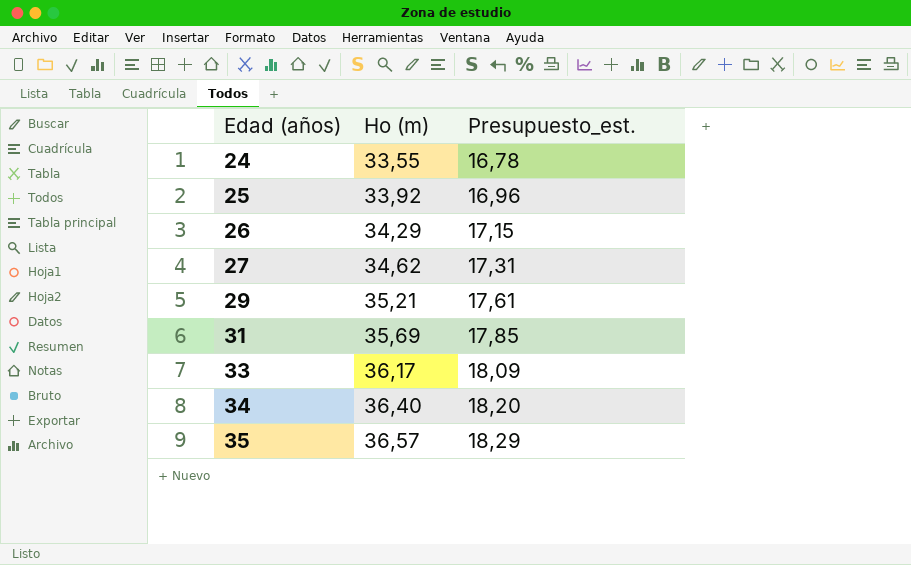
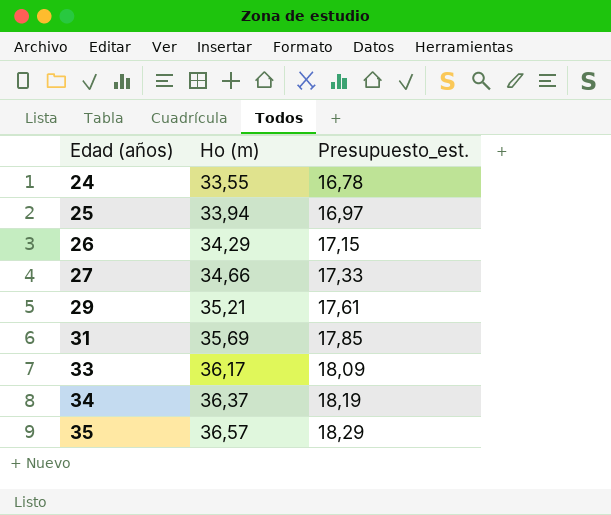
25 | Ho (m): 33,92 -> 33,94
25 | Presupuesto_est.: 16,96 -> 16,97
27 | Ho (m): 34,62 -> 34,66
27 | Presupuesto_est.: 17,31 -> 17,33
34 | Ho (m): 36,40 -> 36,37
34 | Presupuesto_est.: 18,20 -> 18,19

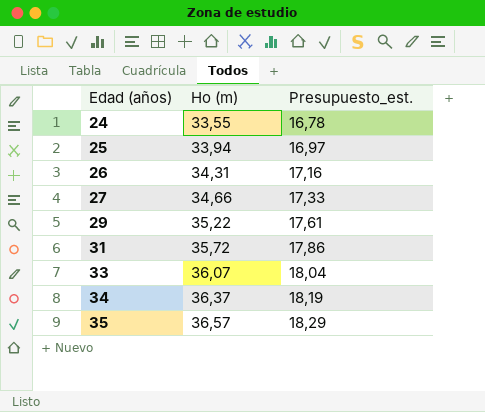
26 | Ho (m): 34,29 -> 34,31
26 | Presupuesto_est.: 17,15 -> 17,16
29 | Ho (m): 35,21 -> 35,22
31 | Ho (m): 35,69 -> 35,72
31 | Presupuesto_est.: 17,85 -> 17,86
33 | Ho (m): 36,17 -> 36,07
33 | Presupuesto_est.: 18,09 -> 18,04

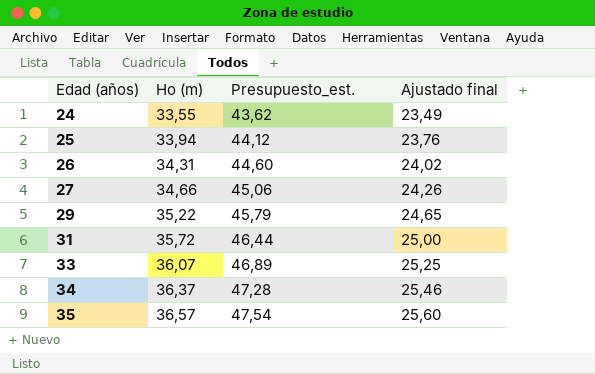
column Presupuesto_est. | formula: [Ho (m)] * 0,5 -> [Ho (m)] * 1,3
column Ajustado final | formula: none -> [Ho (m)] * 0,7

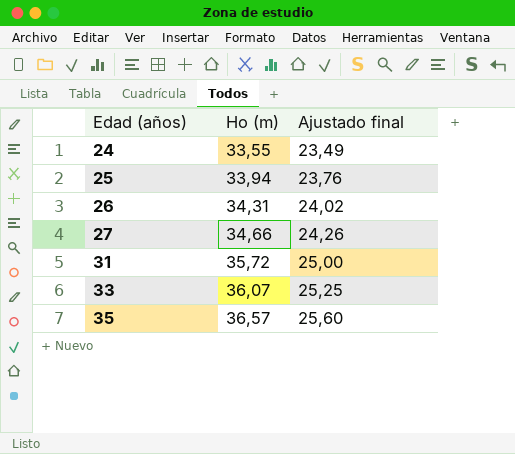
column Presupuesto_est. | formula: [Ho (m)] * 1,3 -> none
row 29: 35,22 | 45,79 | 24,65 -> none
row 34: 36,37 | 47,28 | 25,46 -> none

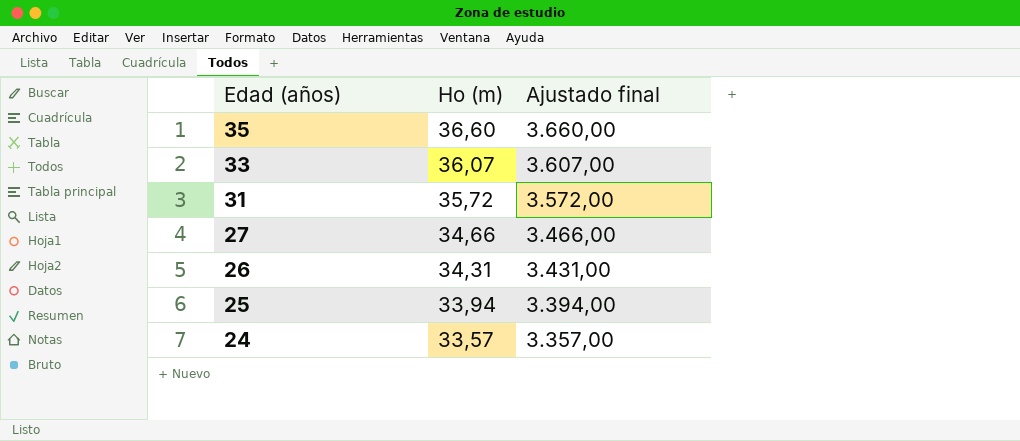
row order: Edad (años) ascending -> Edad (años) descending
column Ajustado final | formula: [Ho (m)] * 0,7 -> [Ho (m)] * 100
35 | Ho (m): 36,57 -> 36,60
24 | Ho (m): 33,55 -> 33,57

